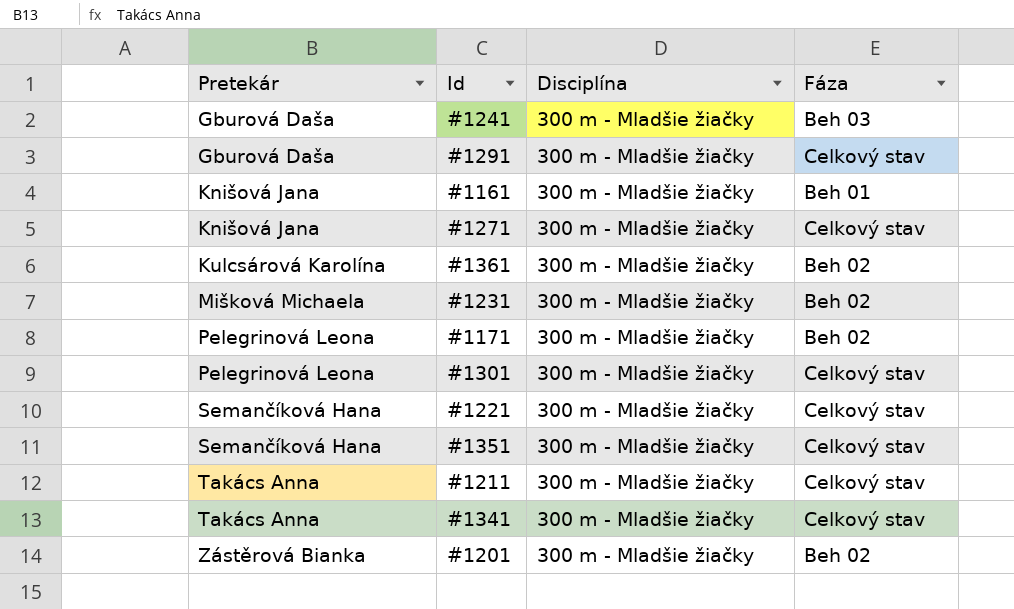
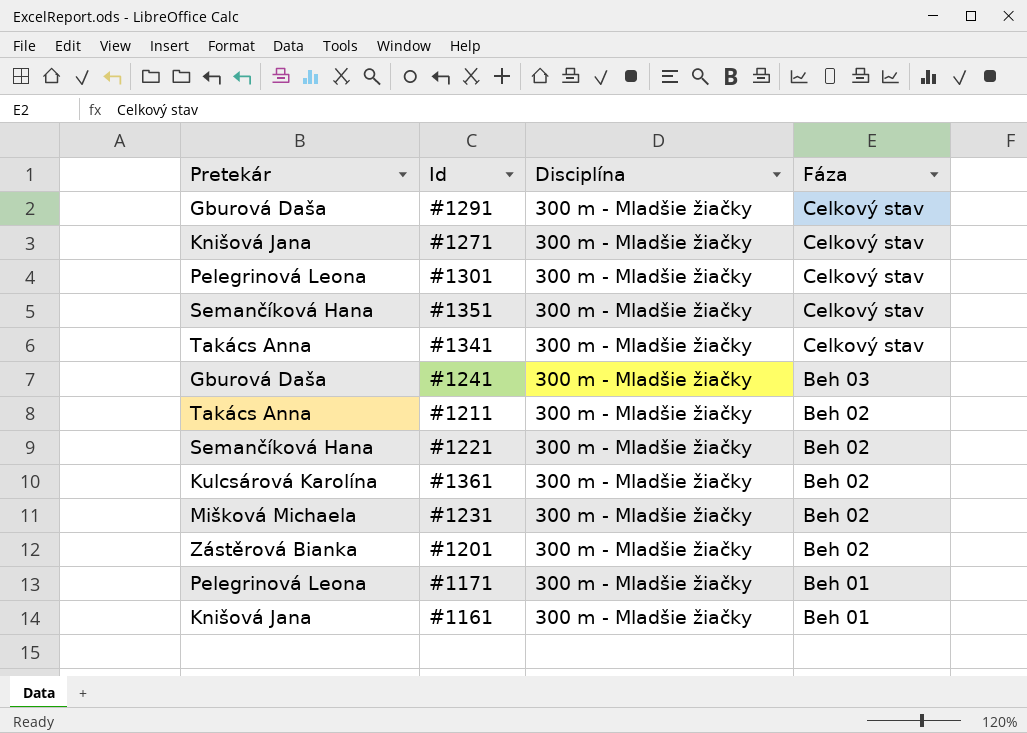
row order: Pretekár ascending -> Fáza descending
#1211 | Fáza: Celkový stav -> Beh 02
#1221 | Fáza: Celkový stav -> Beh 02
#1171 | Fáza: Beh 02 -> Beh 01

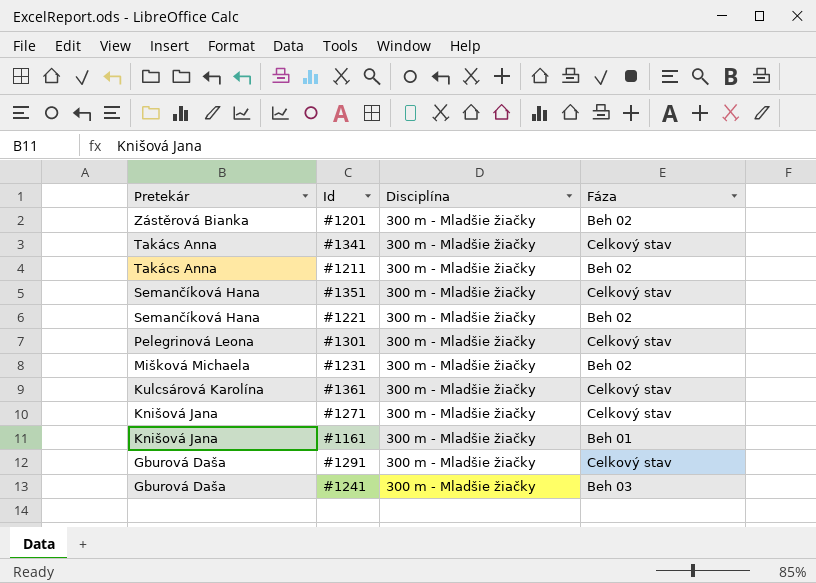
row order: Fáza descending -> Pretekár descending
row #1171: Pelegrinová Leona | 300 m - Mladšie žiačky | Beh 01 -> none
#1361 | Fáza: Beh 02 -> Celkový stav

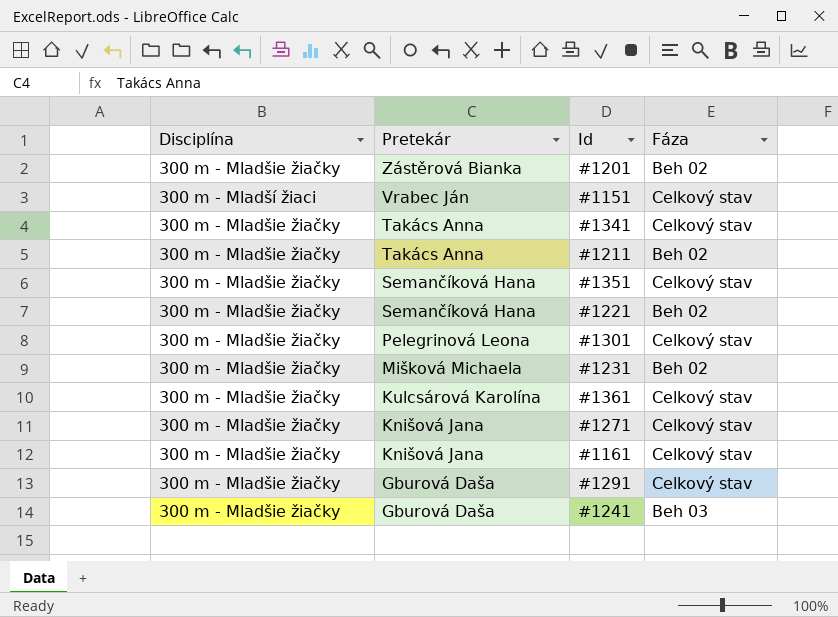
column Disciplína | position: 3 -> 1
row #1151: none -> 300 m - Mladší žiaci | Vrabec Ján | Celkový stav
#1161 | Fáza: Beh 01 -> Celkový stav

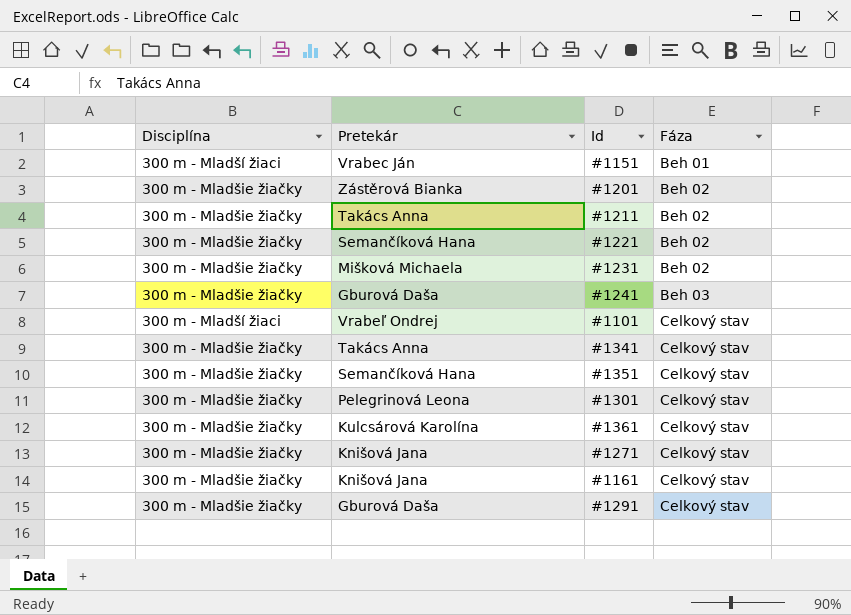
row order: Pretekár descending -> Fáza ascending
#1151 | Fáza: Celkový stav -> Beh 01
row #1101: none -> 300 m - Mladší žiaci | Vrabeľ Ondrej | Celkový stav

